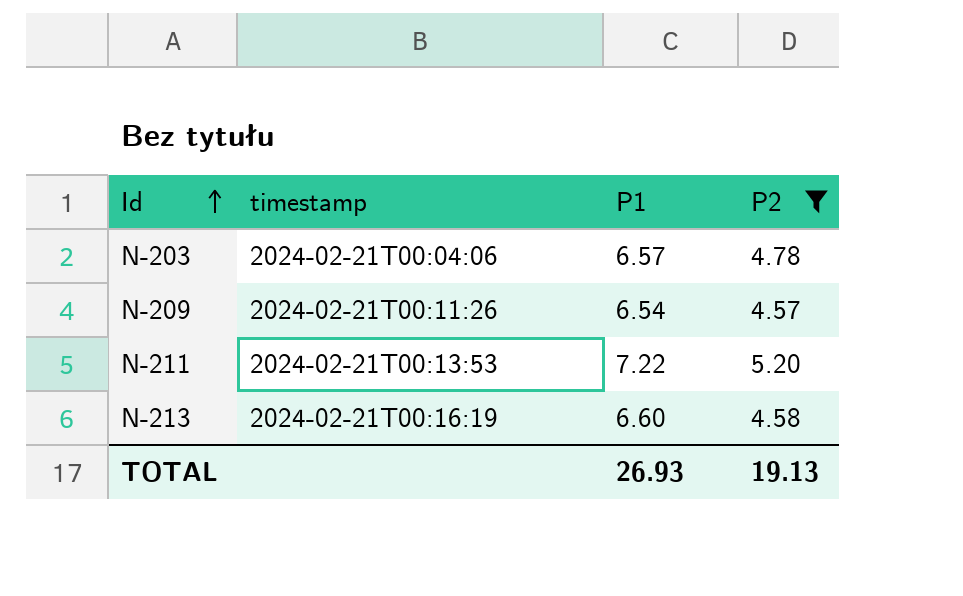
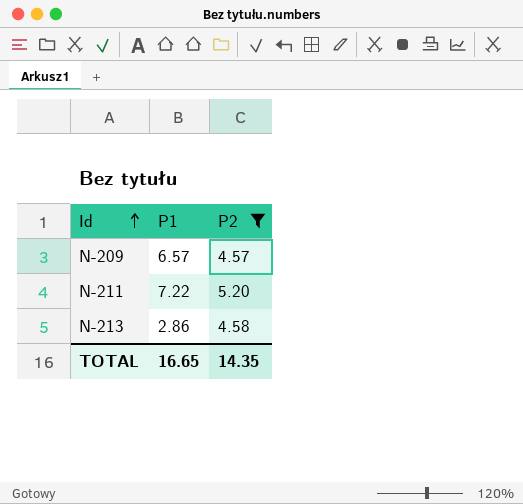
column timestamp | position: 2 -> none
row N-203: 2024-02-21T00:04:06 | 6.57 | 4.78 -> none
N-209 | P1: 6.54 -> 6.57
N-213 | P1: 6.60 -> 2.86
TOTAL | P1: 26.93 -> 16.65
TOTAL | P2: 19.13 -> 14.35

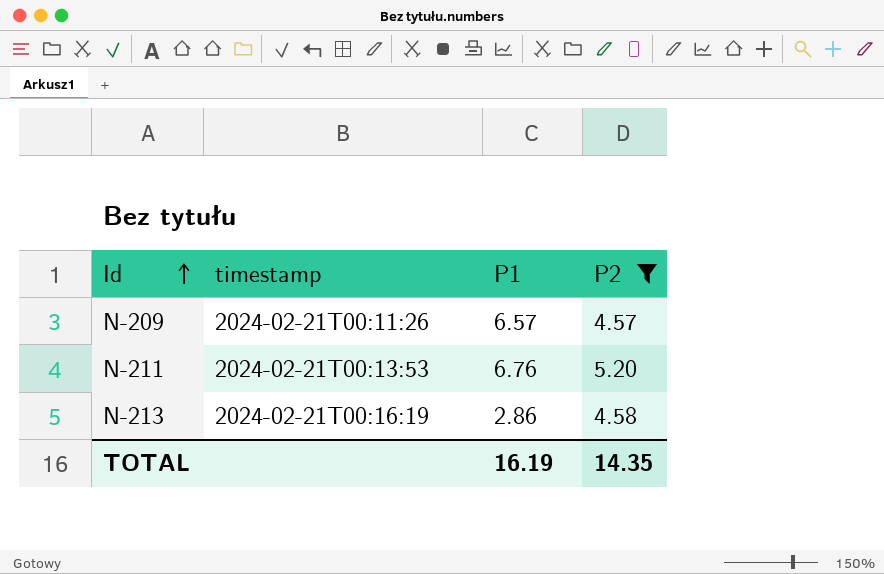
column timestamp | position: none -> 2
N-211 | P1: 7.22 -> 6.76
TOTAL | P1: 16.65 -> 16.19

